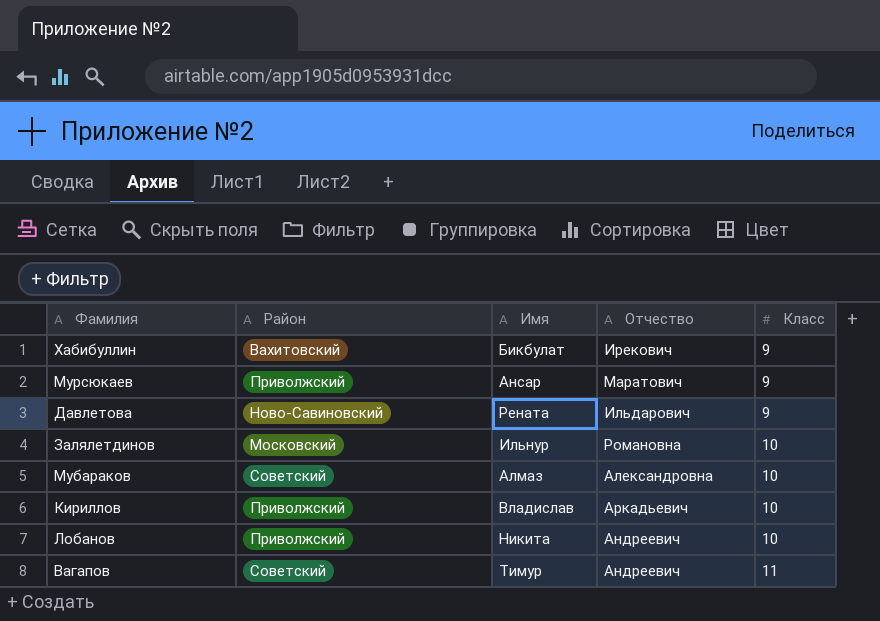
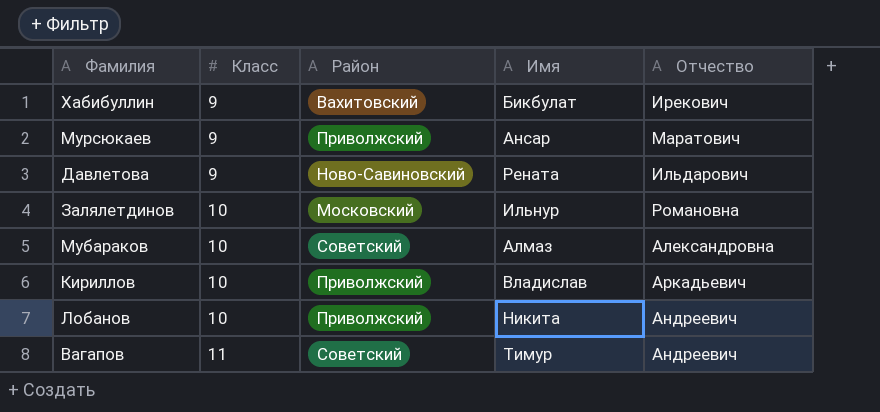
column Класс | position: 5 -> 2

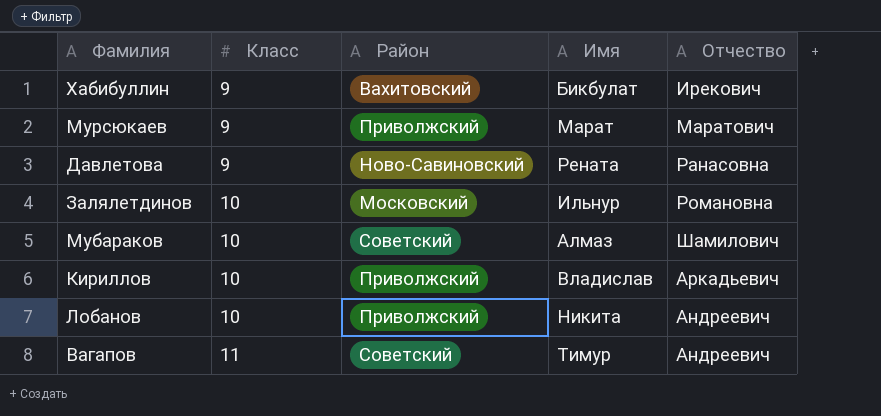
Мурсюкаев | Имя: Ансар -> Марат
Давлетова | Отчество: Ильдарович -> Ранасовна
Мубараков | Отчество: Александровна -> Шамилович

